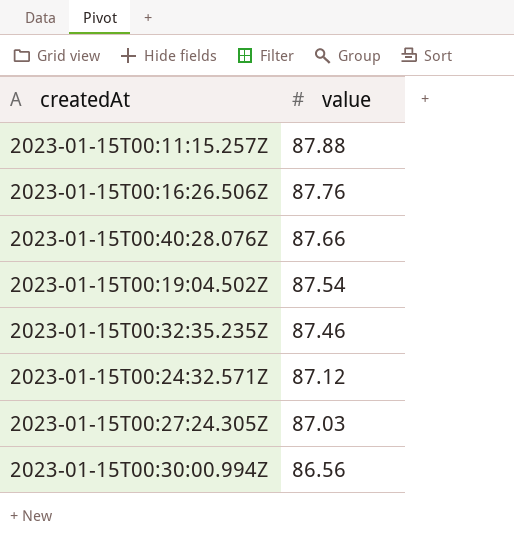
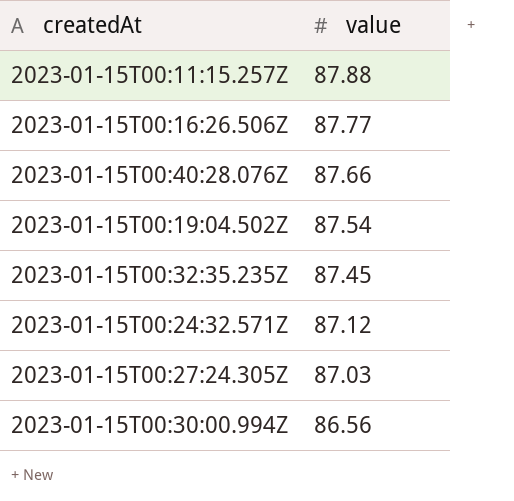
2023-01-15T00:16:26.506Z | value: 87.76 -> 87.77
2023-01-15T00:32:35.235Z | value: 87.46 -> 87.45

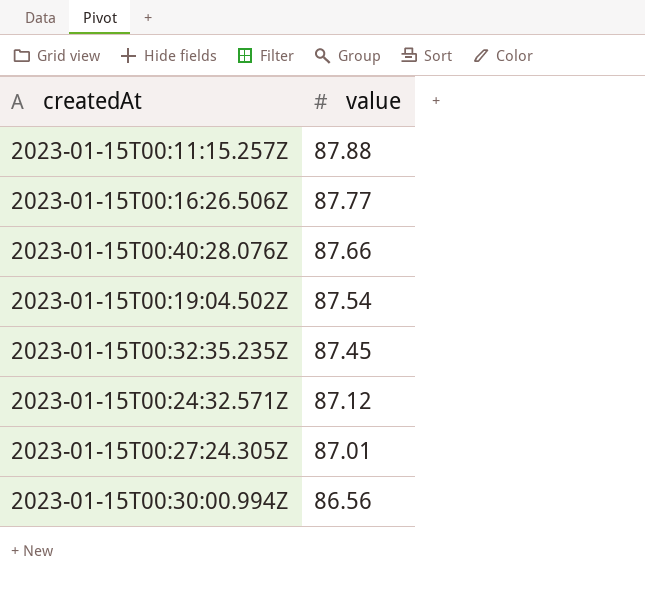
2023-01-15T00:27:24.305Z | value: 87.03 -> 87.01

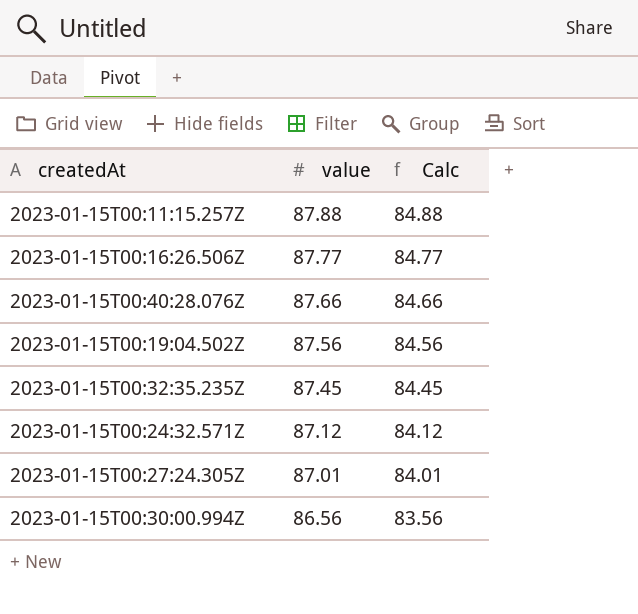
column Calc | formula: none -> [value] - 3
2023-01-15T00:19:04.502Z | value: 87.54 -> 87.56

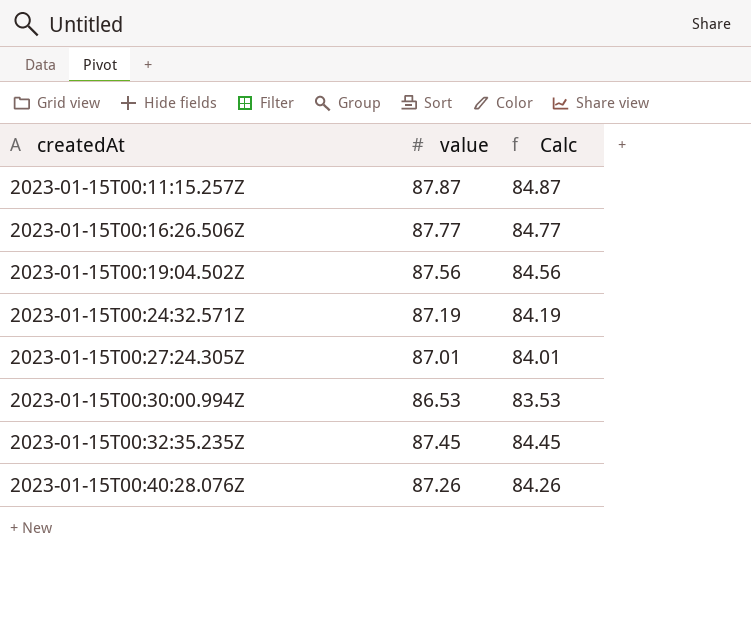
row order: value descending -> createdAt ascending
2023-01-15T00:11:15.257Z | value: 87.88 -> 87.87
2023-01-15T00:11:15.257Z | Calc: 84.88 -> 84.87
2023-01-15T00:24:32.571Z | value: 87.12 -> 87.19
2023-01-15T00:24:32.571Z | Calc: 84.12 -> 84.19
2023-01-15T00:30:00.994Z | value: 86.56 -> 86.53
2023-01-15T00:30:00.994Z | Calc: 83.56 -> 83.53
2023-01-15T00:40:28.076Z | value: 87.66 -> 87.26
2023-01-15T00:40:28.076Z | Calc: 84.66 -> 84.26

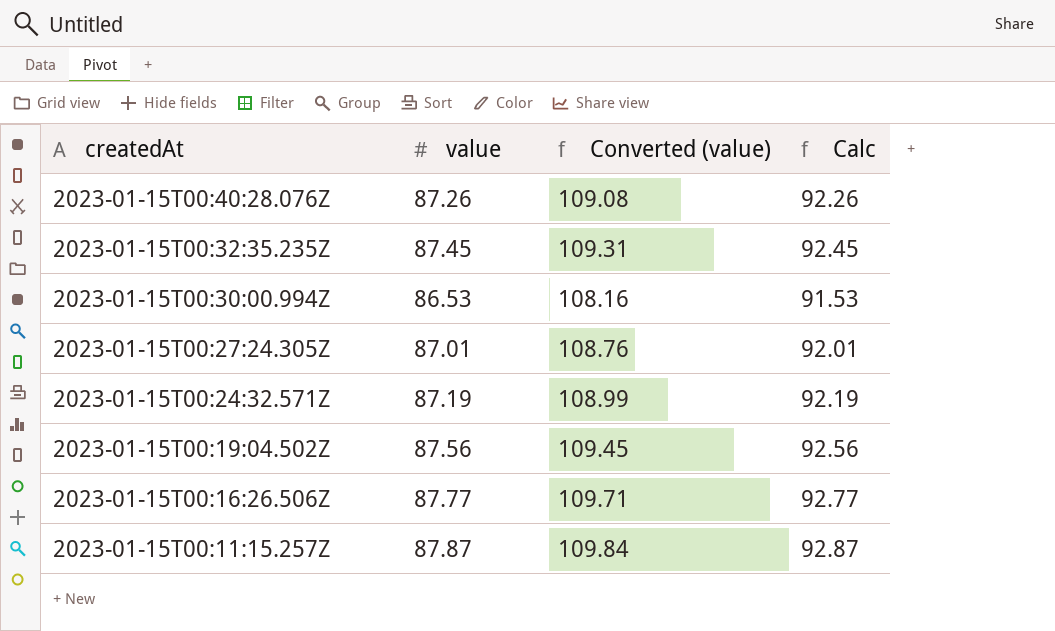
row order: createdAt ascending -> createdAt descending
column Converted (value) | formula: none -> [value] * 1.25
column Calc | formula: [value] - 3 -> [value] + 5

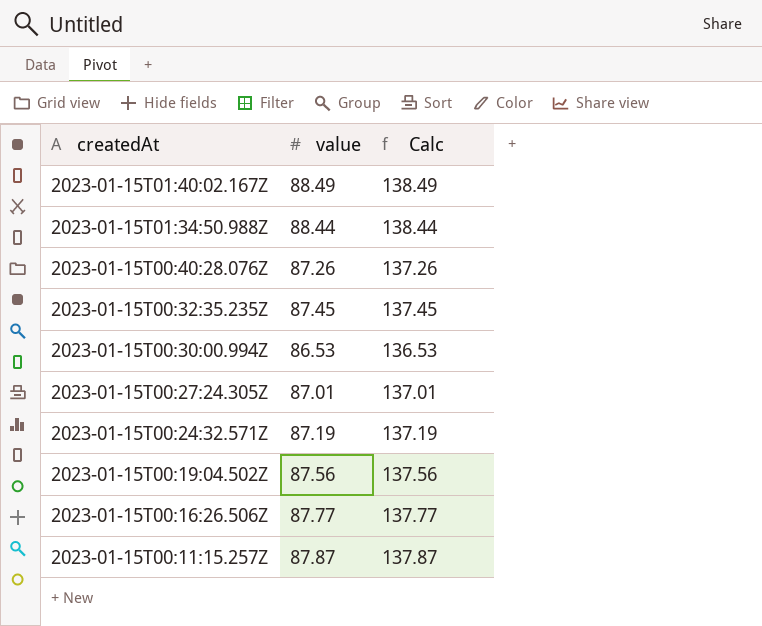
column Converted (value) | formula: [value] * 1.25 -> none
column Calc | formula: [value] + 5 -> [value] + 50
row 2023-01-15T01:40:02.167Z: none -> 88.49 | 138.49
row 2023-01-15T01:34:50.988Z: none -> 88.44 | 138.44

